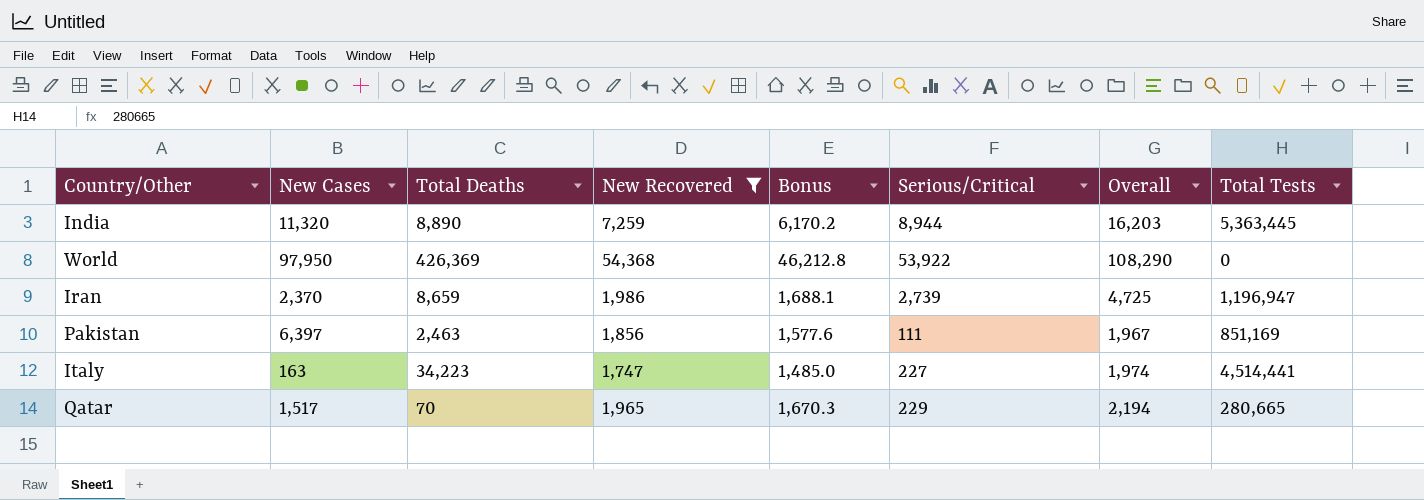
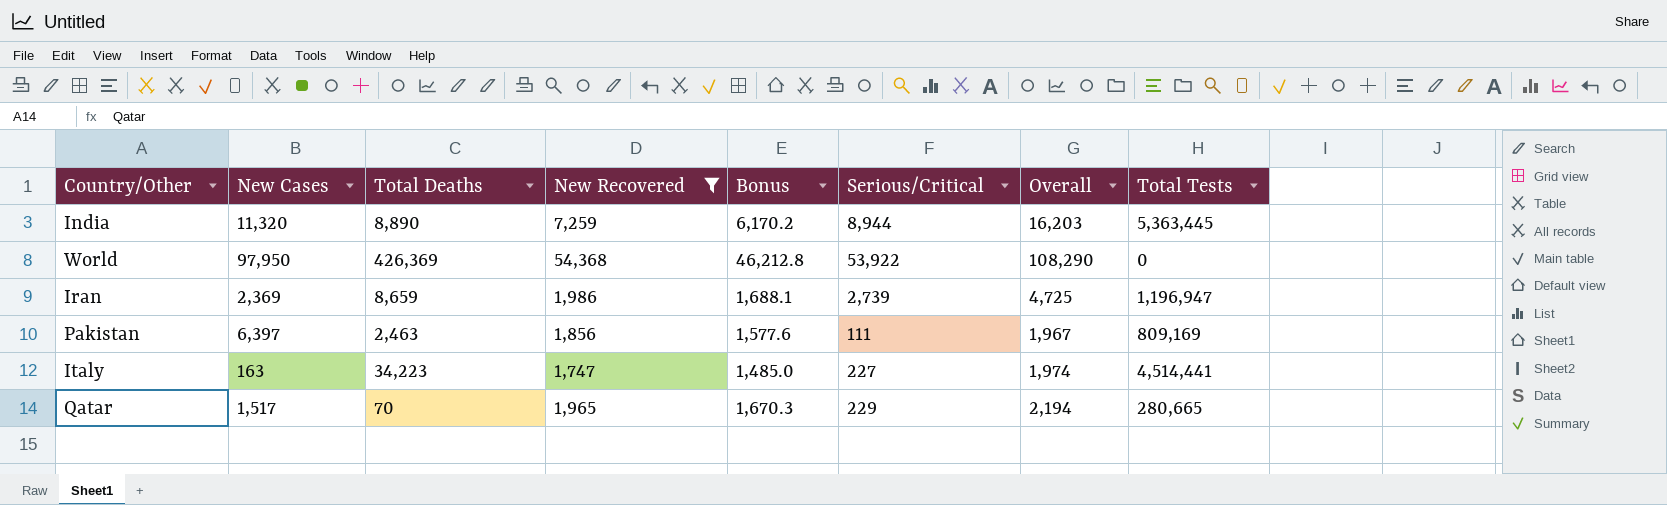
Iran | New Cases: 2,370 -> 2,369
Pakistan | Total Tests: 851,169 -> 809,169

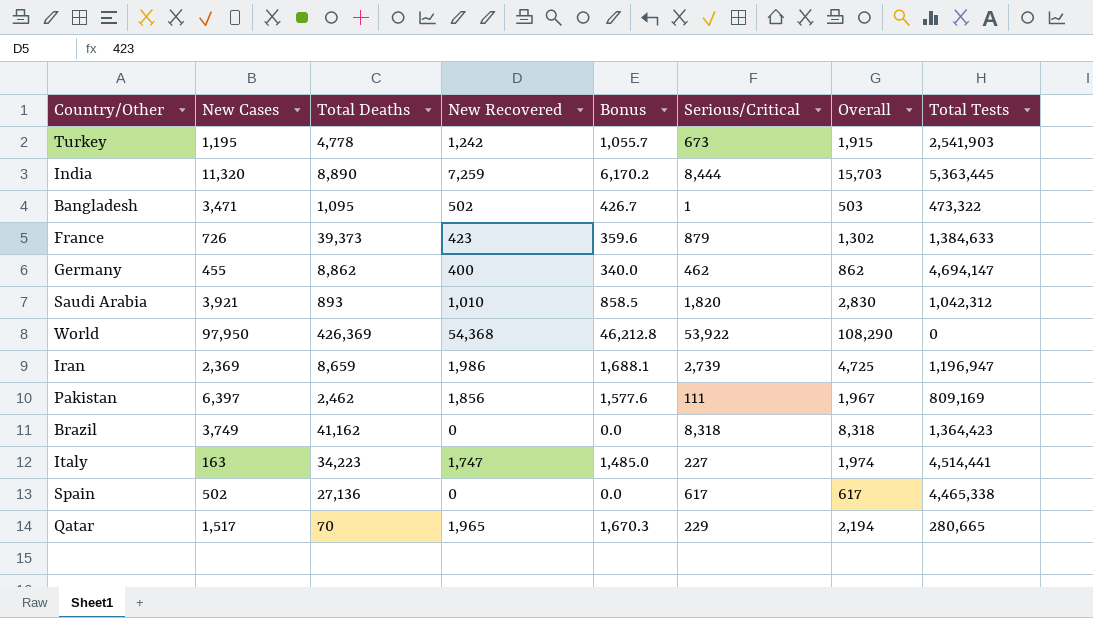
filter: New Recovered >= 1,747 -> none
India | Serious/Critical: 8,944 -> 8,444
India | Overall: 16,203 -> 15,703
Pakistan | Total Deaths: 2,463 -> 2,462

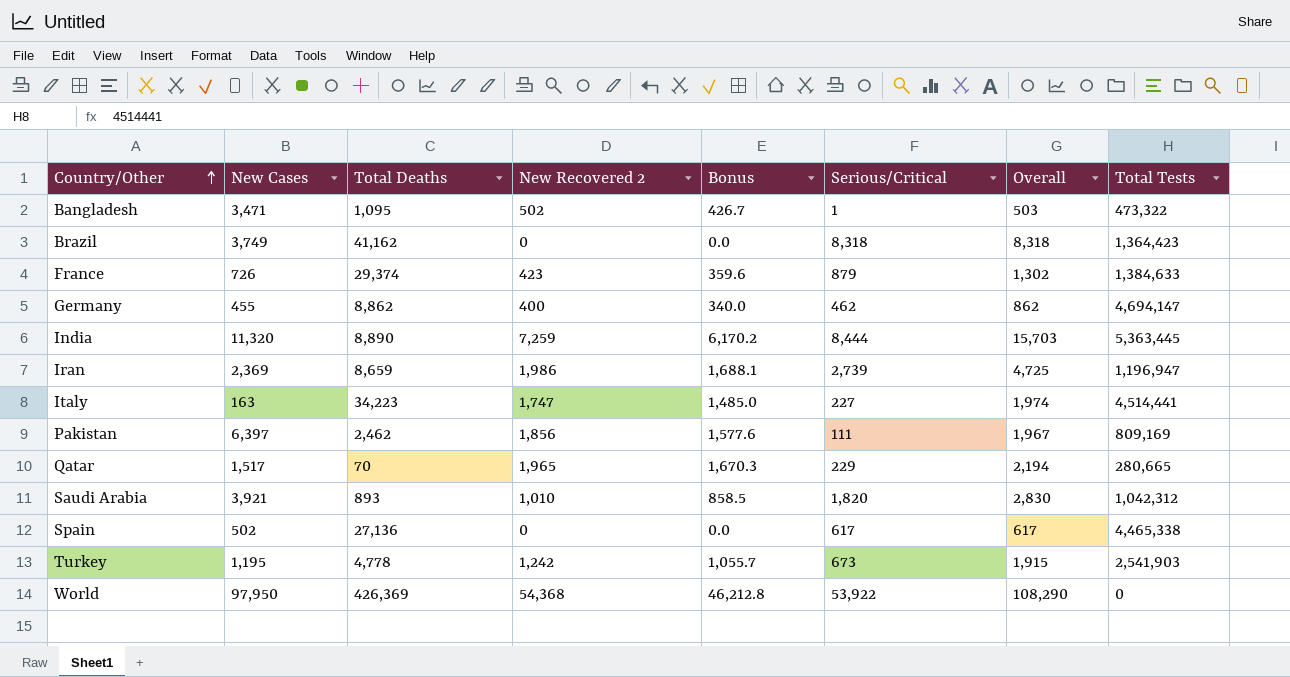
row order: none -> Country/Other ascending
column name: New Recovered -> New Recovered 2
France | Total Deaths: 39,373 -> 29,374

